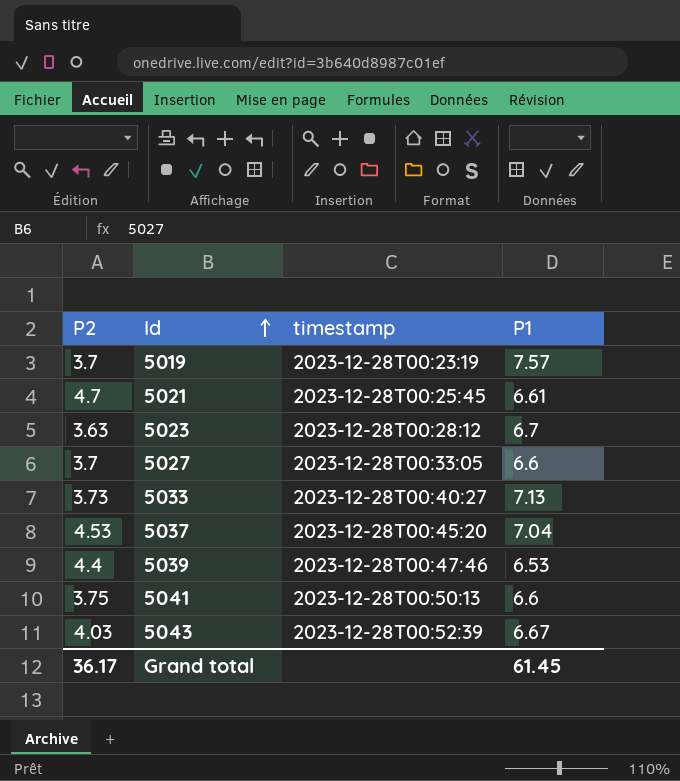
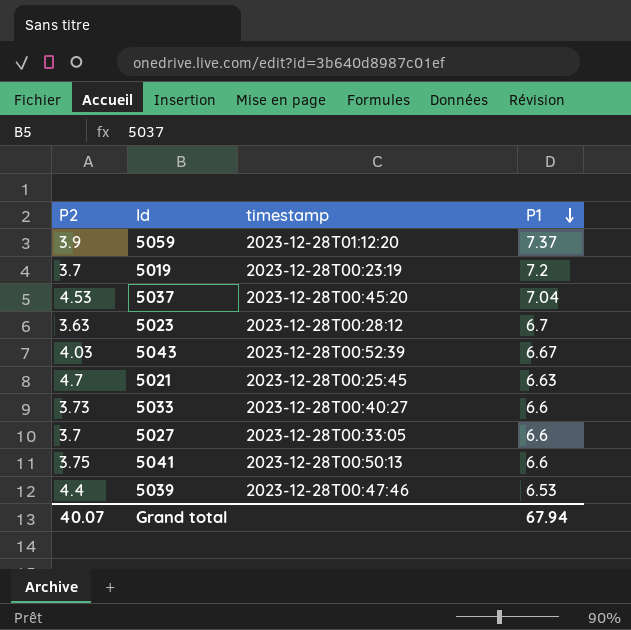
row order: Id ascending -> P1 descending
row 5059: none -> 3.9 | 2023-12-28T01:12:20 | 7.37
5019 | P1: 7.57 -> 7.2
5021 | P1: 6.61 -> 6.63
5033 | P1: 7.13 -> 6.6
Grand total | P2: 36.17 -> 40.07
Grand total | P1: 61.45 -> 67.94

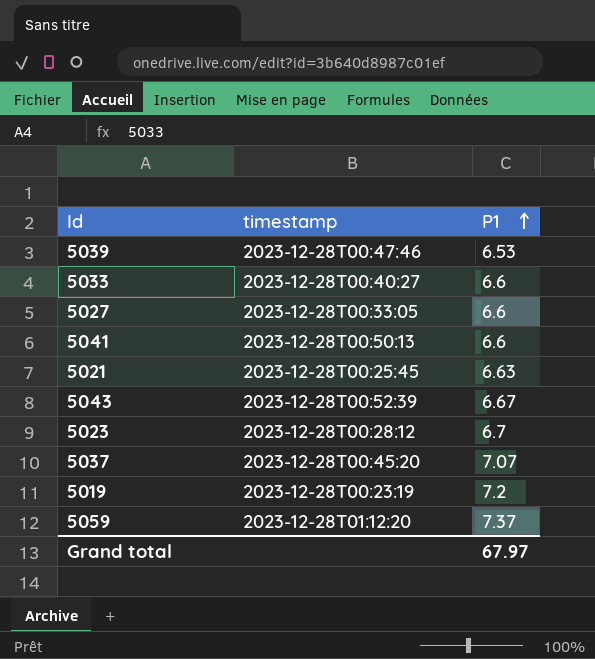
row order: P1 descending -> P1 ascending
column P2 | position: 1 -> none
5037 | P1: 7.04 -> 7.07
Grand total | P1: 67.94 -> 67.97

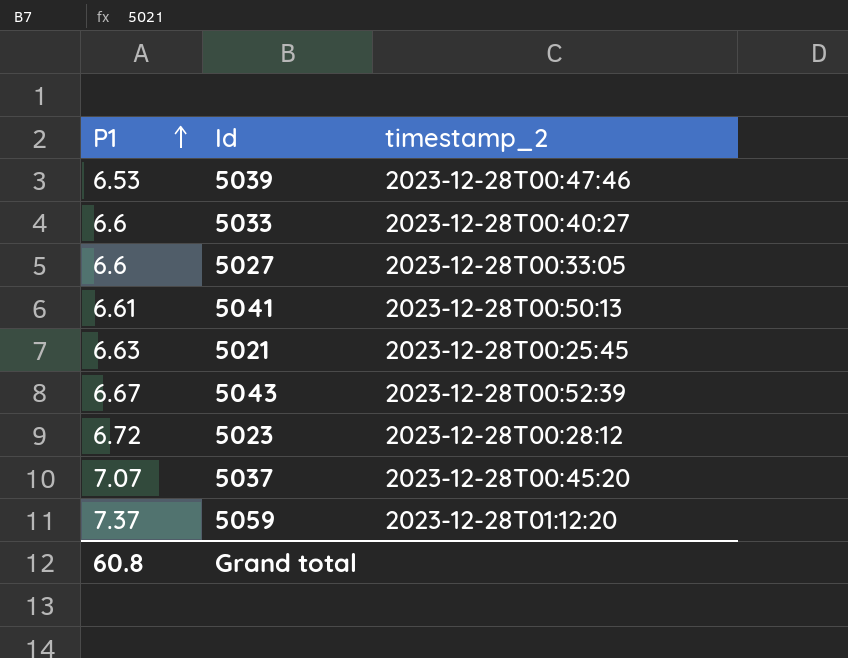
column P1 | position: 3 -> 1
column name: timestamp -> timestamp_2
row 5019: 2023-12-28T00:23:19 | 7.2 -> none
5041 | P1: 6.6 -> 6.61
5023 | P1: 6.7 -> 6.72
Grand total | P1: 67.97 -> 60.8

